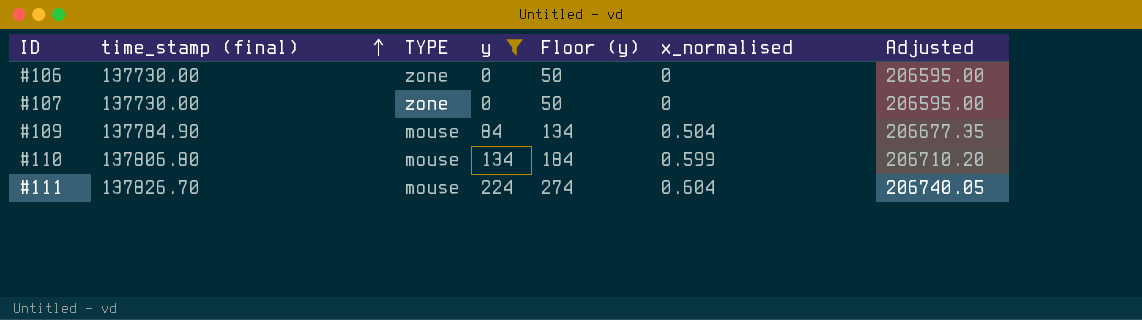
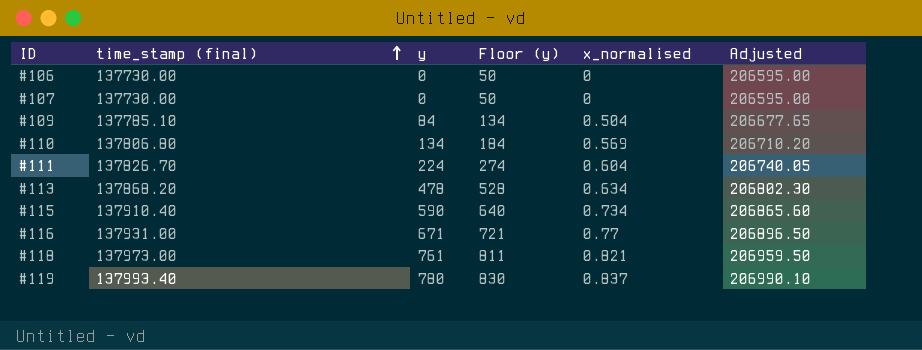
filter: y <= 224 -> none
column TYPE | position: 3 -> none
#109 | time_stamp (final): 137784.90 -> 137785.10
#109 | Adjusted: 206677.35 -> 206677.65
#110 | x_normalised: 0.599 -> 0.569

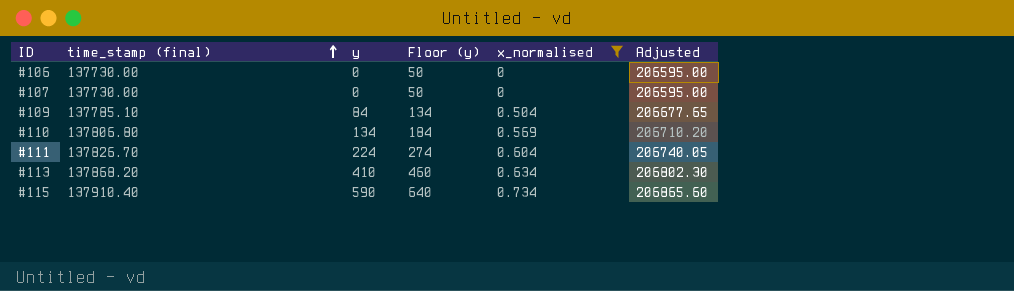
filter: none -> x_normalised <= 0.734
#113 | y: 478 -> 410
#113 | Floor (y): 528 -> 460

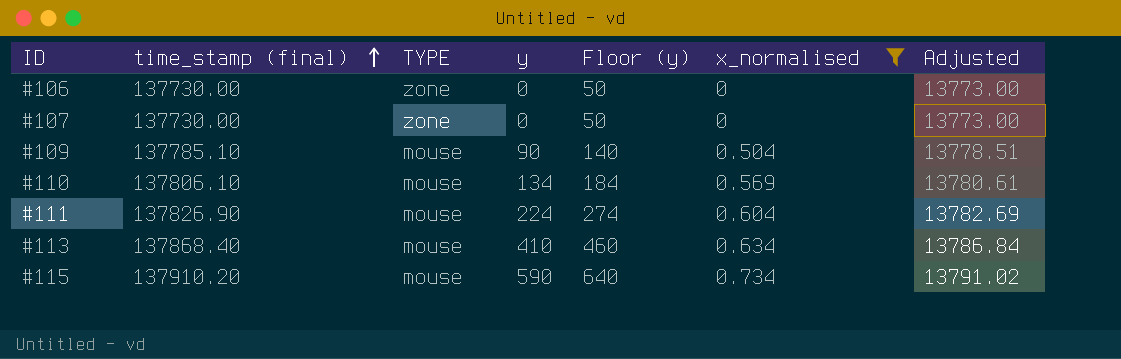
column TYPE | position: none -> 3
column Adjusted | formula: [time_stamp (final)] * 1.5 -> [time_stamp (final)] * 0.1
#109 | y: 84 -> 90
#109 | Floor (y): 134 -> 140
#110 | time_stamp (final): 137806.80 -> 137806.10
#111 | time_stamp (final): 137826.70 -> 137826.90
#113 | time_stamp (final): 137868.20 -> 137868.40
#115 | time_stamp (final): 137910.40 -> 137910.20

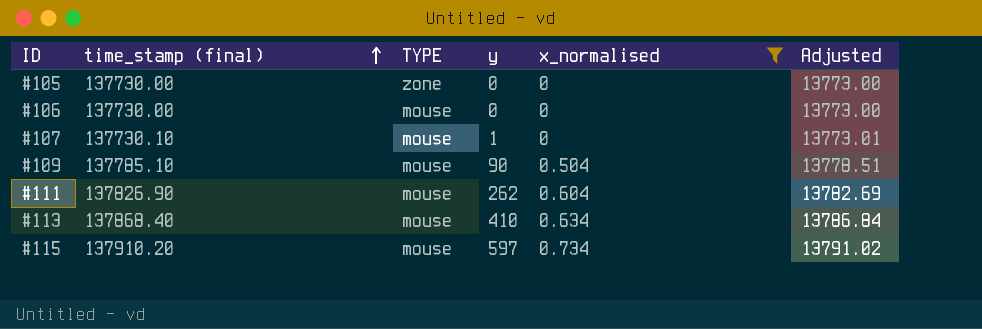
column Floor (y) | formula: [y] + 50 -> none
row #110: 137806.10 | mouse | 134 | 184 | 0.569 | 13780.61 -> none
row #105: none -> 137730.00 | zone | 0 | 0 | 13773.00
#106 | TYPE: zone -> mouse
#107 | time_stamp (final): 137730.00 -> 137730.10
#107 | TYPE: zone -> mouse
#107 | y: 0 -> 1
#107 | Adjusted: 13773.00 -> 13773.01
#111 | y: 224 -> 262
#115 | y: 590 -> 597

